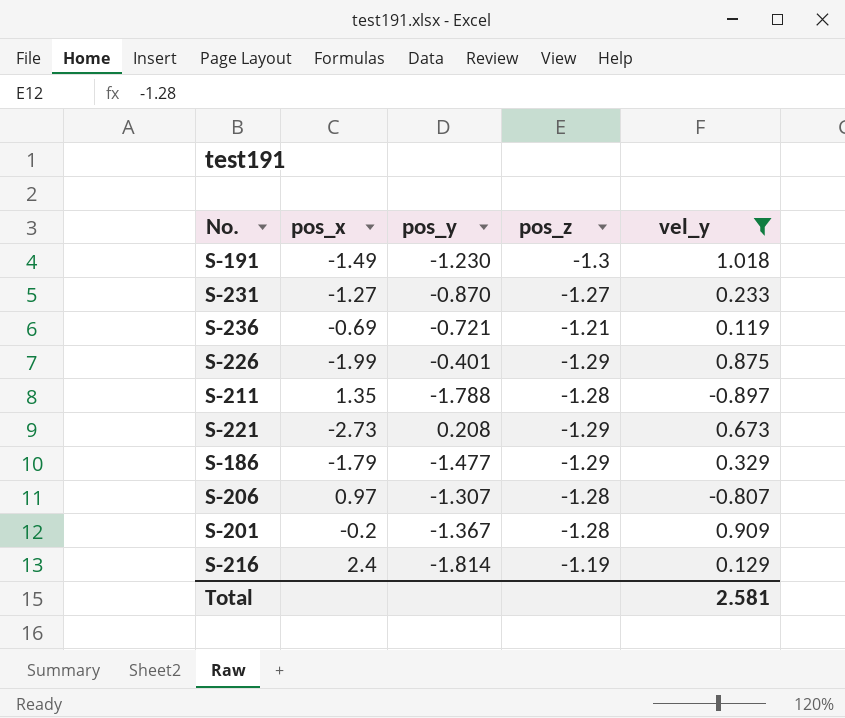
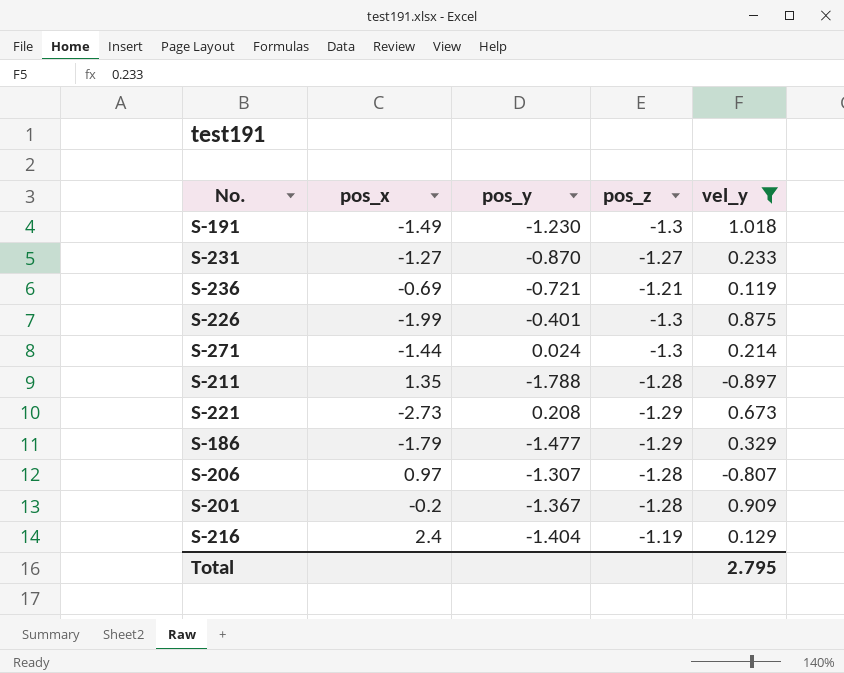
S-226 | pos_z: -1.29 -> -1.3
row S-271: none -> -1.44 | 0.024 | -1.3 | 0.214
S-216 | pos_y: -1.814 -> -1.404
Total | vel_y: 2.581 -> 2.795

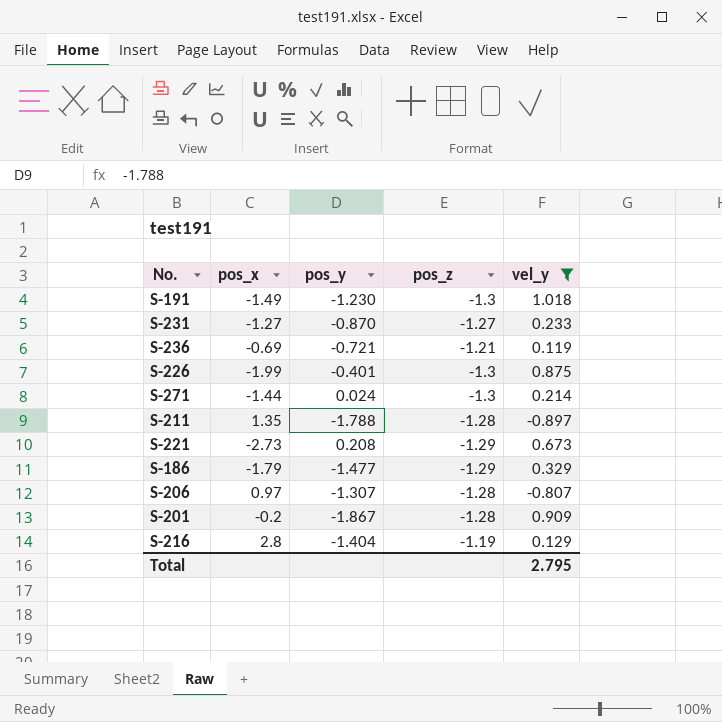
S-201 | pos_y: -1.367 -> -1.867
S-216 | pos_x: 2.4 -> 2.8

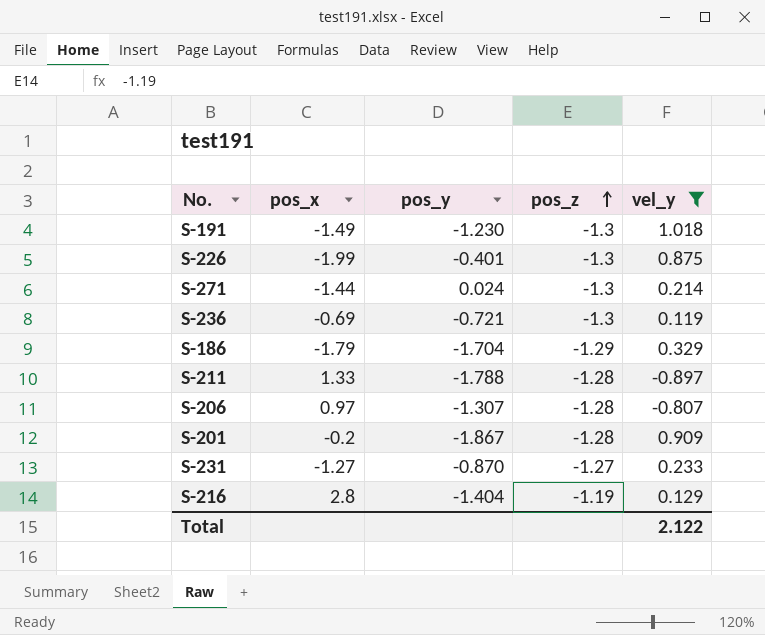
row order: none -> pos_z ascending
row S-221: -2.73 | 0.208 | -1.29 | 0.673 -> none
S-236 | pos_z: -1.21 -> -1.3
S-186 | pos_y: -1.477 -> -1.704
S-211 | pos_x: 1.35 -> 1.33
Total | vel_y: 2.795 -> 2.122

